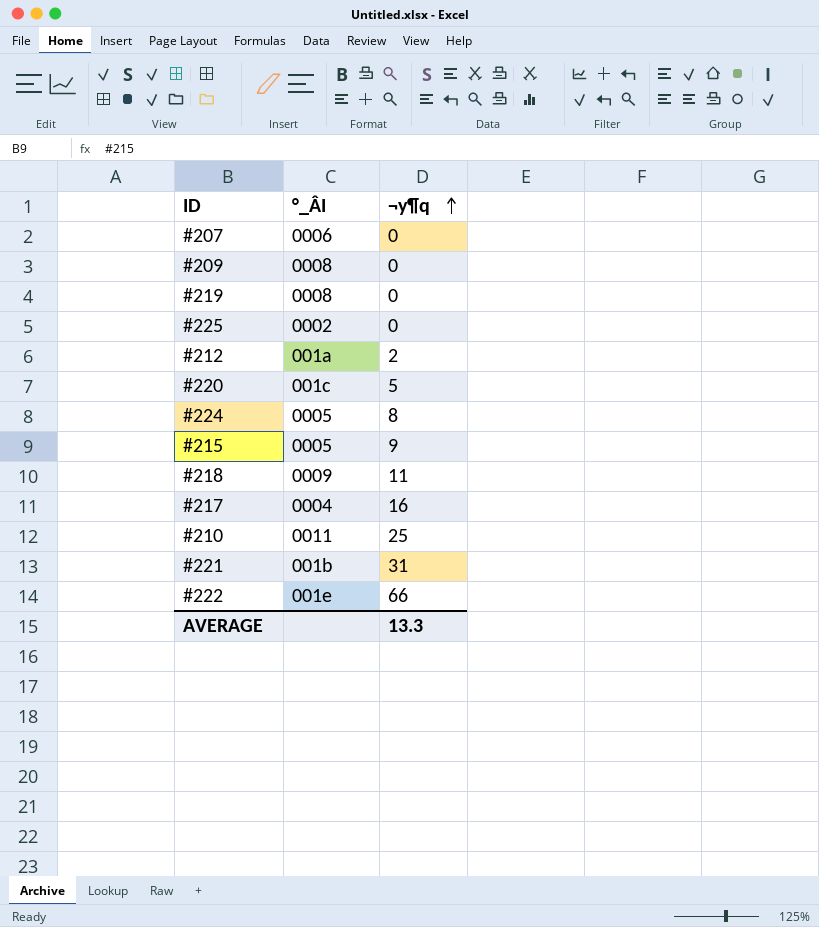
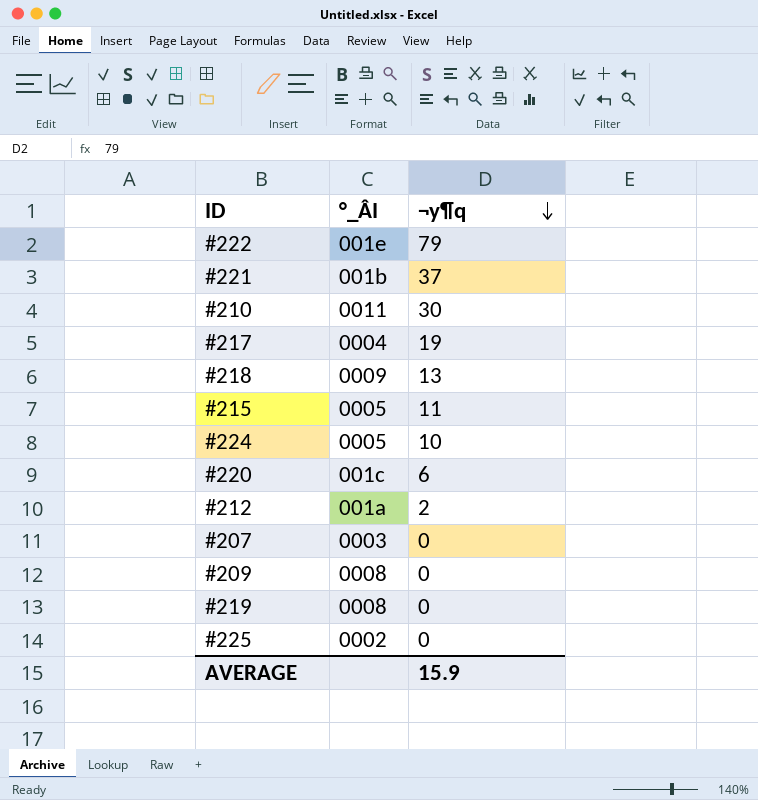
row order: ¬y¶q ascending -> ¬y¶q descending
#222 | ¬y¶q: 66 -> 79
#221 | ¬y¶q: 31 -> 37
#210 | ¬y¶q: 25 -> 30
#217 | ¬y¶q: 16 -> 19
#218 | ¬y¶q: 11 -> 13
#215 | ¬y¶q: 9 -> 11
#224 | ¬y¶q: 8 -> 10
#220 | ¬y¶q: 5 -> 6
#207 | °_ÂI: 0006 -> 0003
AVERAGE | ¬y¶q: 13.3 -> 15.9

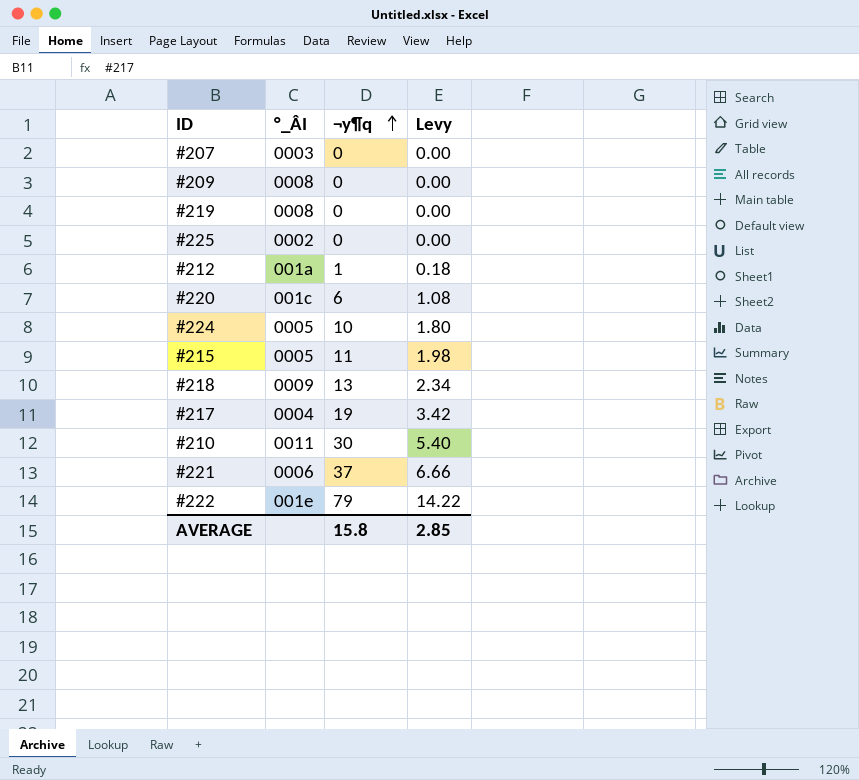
row order: ¬y¶q descending -> ¬y¶q ascending
column Levy | formula: none -> [¬y¶q] * 0.18
#212 | ¬y¶q: 2 -> 1
#221 | °_ÂI: 001b -> 0006
AVERAGE | ¬y¶q: 15.9 -> 15.8

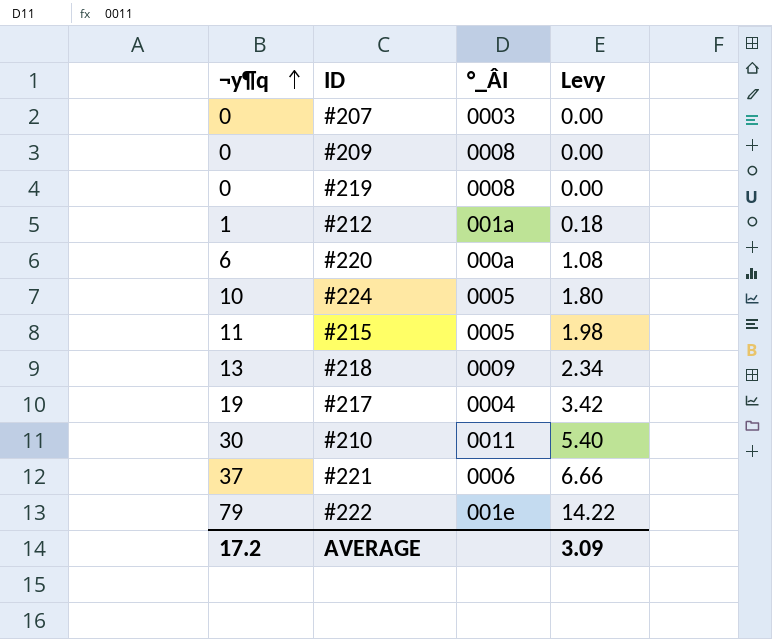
column ¬y¶q | position: 3 -> 1
row #225: 0002 | 0 | 0.00 -> none
#220 | °_ÂI: 001c -> 000a
AVERAGE | ¬y¶q: 15.8 -> 17.2
AVERAGE | Levy: 2.85 -> 3.09

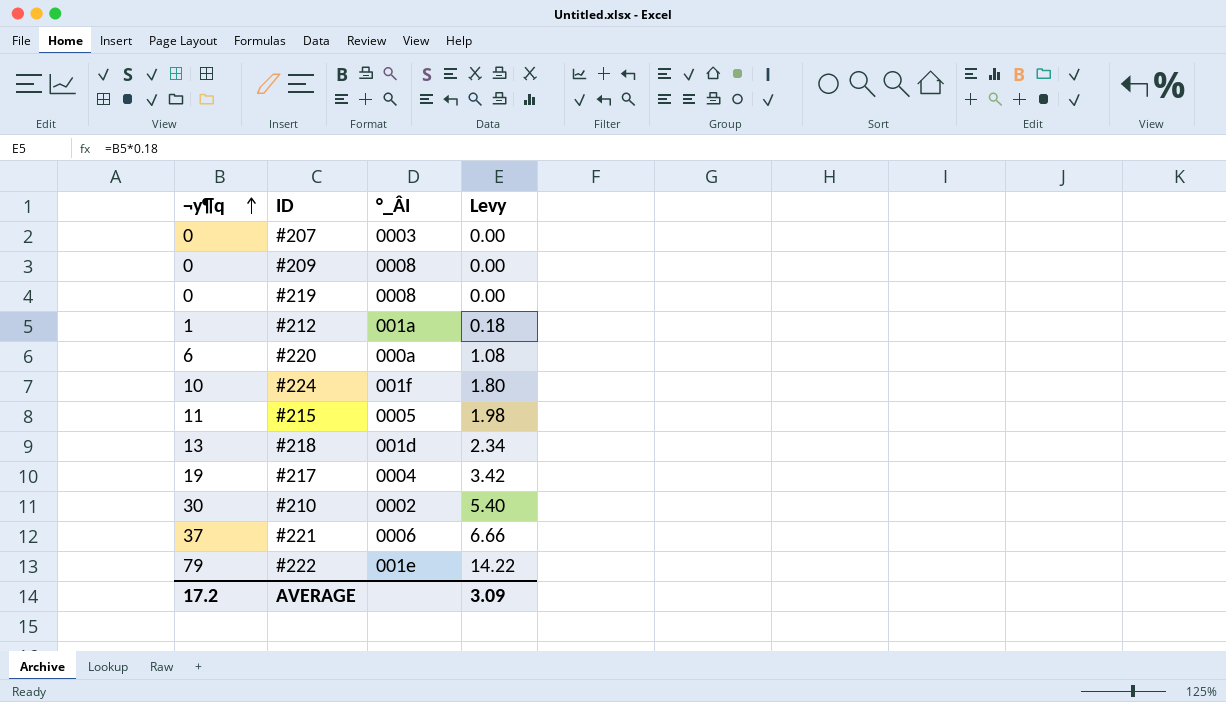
#224 | °_ÂI: 0005 -> 001f
#218 | °_ÂI: 0009 -> 001d
#210 | °_ÂI: 0011 -> 0002

